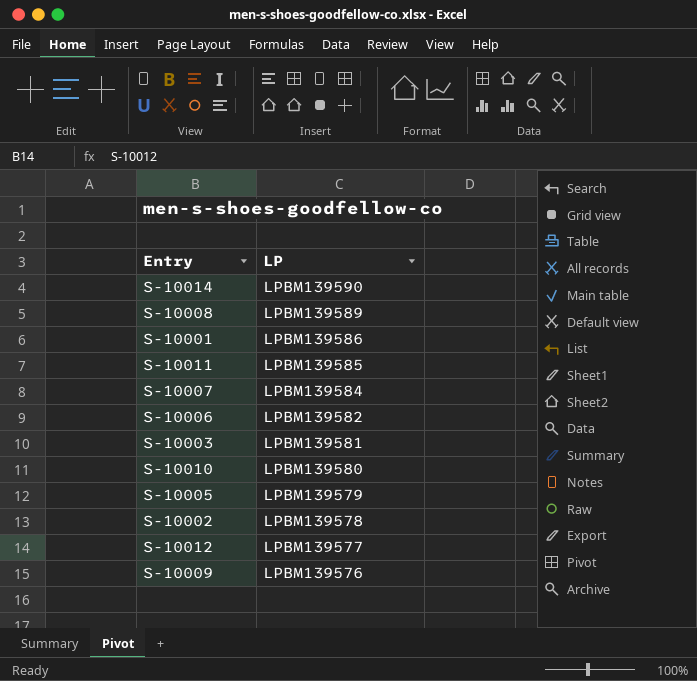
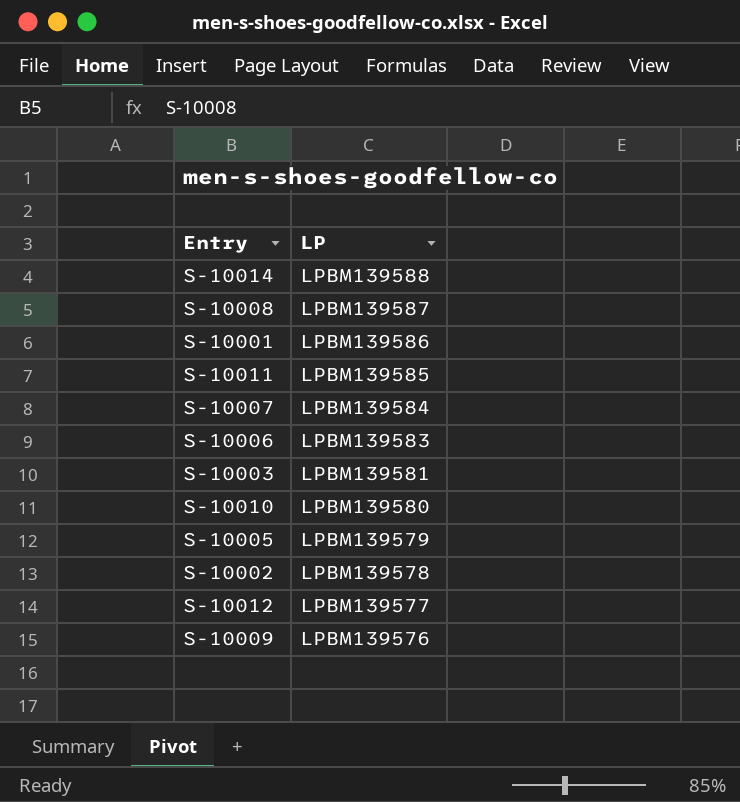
S-10014 | LP: LPBM139590 -> LPBM139588
S-10008 | LP: LPBM139589 -> LPBM139587
S-10006 | LP: LPBM139582 -> LPBM139583

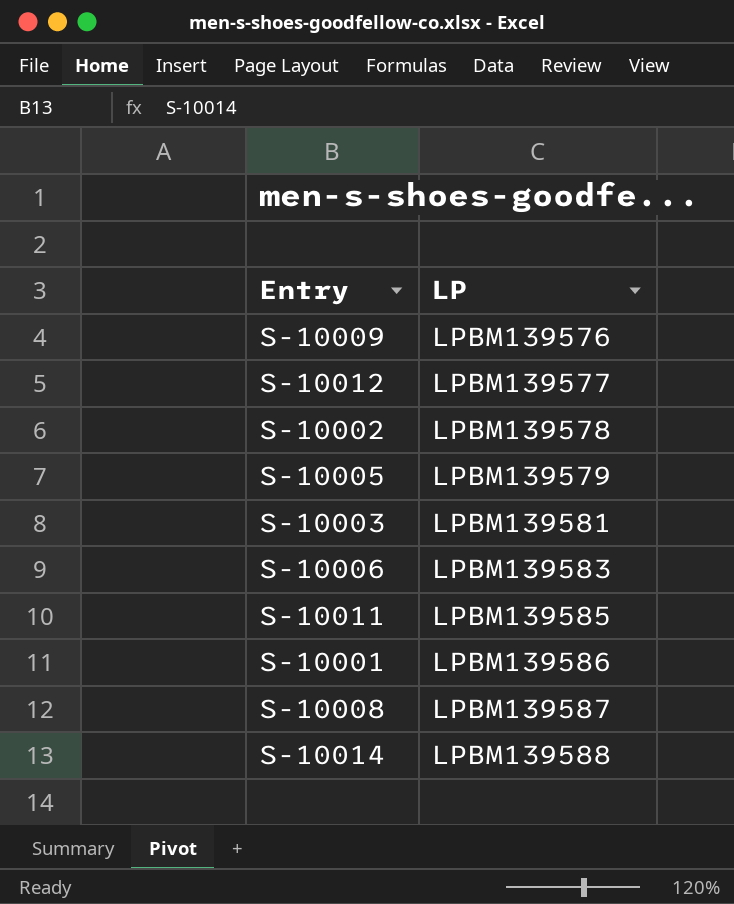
row order: LP descending -> LP ascending
row S-10007: LPBM139584 -> none
row S-10010: LPBM139580 -> none

